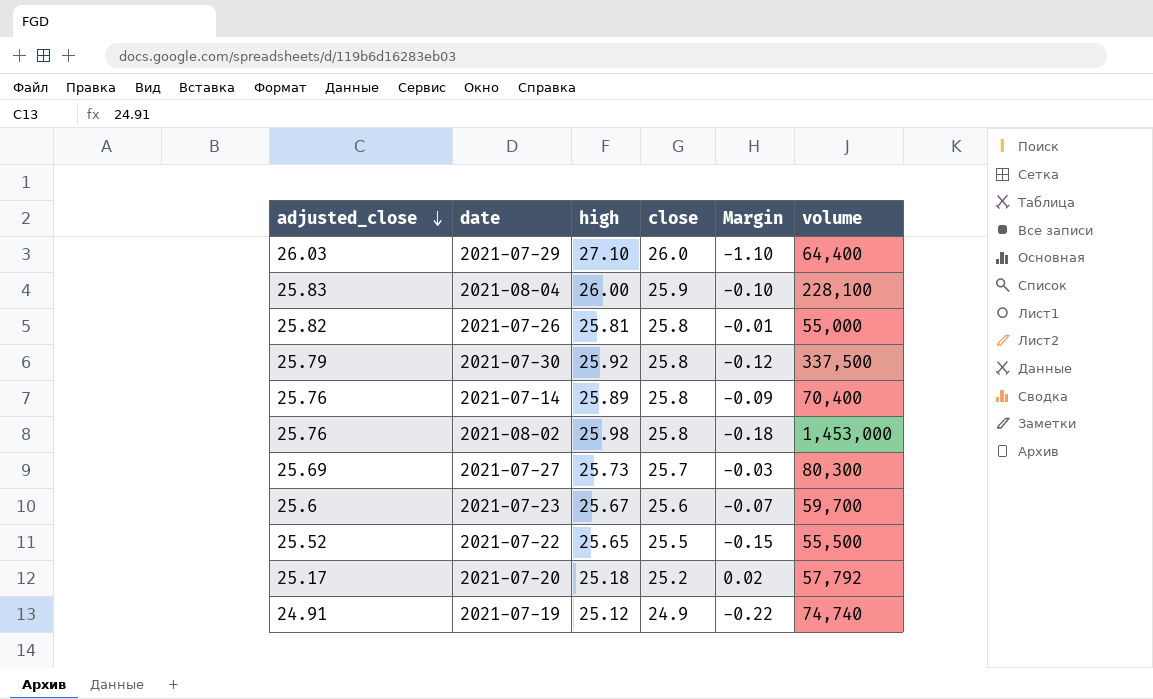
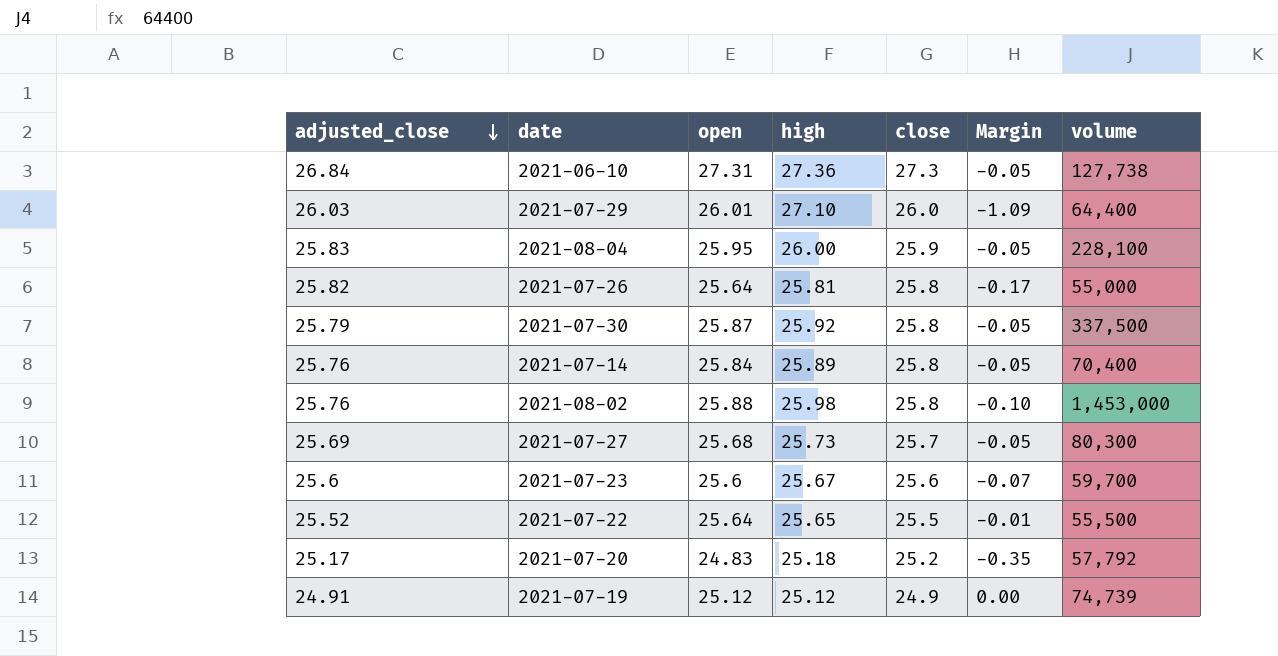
column open | position: none -> 3
column Margin | formula: [close] - [high] -> [open] - [high]
row 2021-06-10: none -> 26.84 | 27.31 | 27.36 | 27.3 | -0.05 | 127,738
2021-07-19 | volume: 74,740 -> 74,739

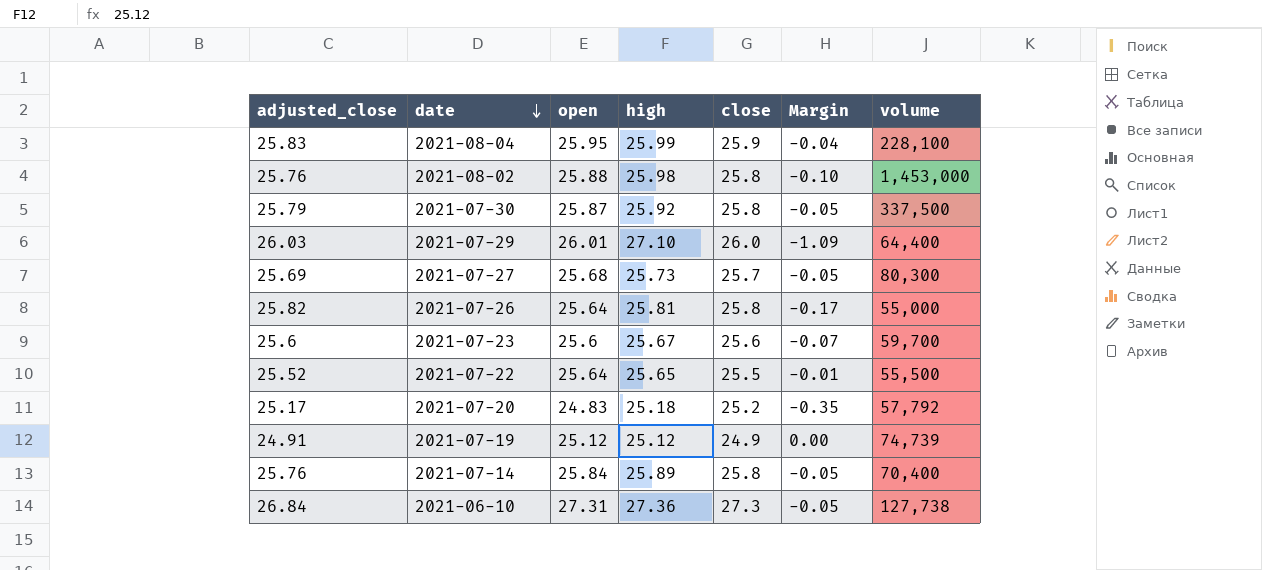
row order: adjusted_close descending -> date descending
2021-08-04 | high: 26.00 -> 25.99
2021-08-04 | Margin: -0.05 -> -0.04

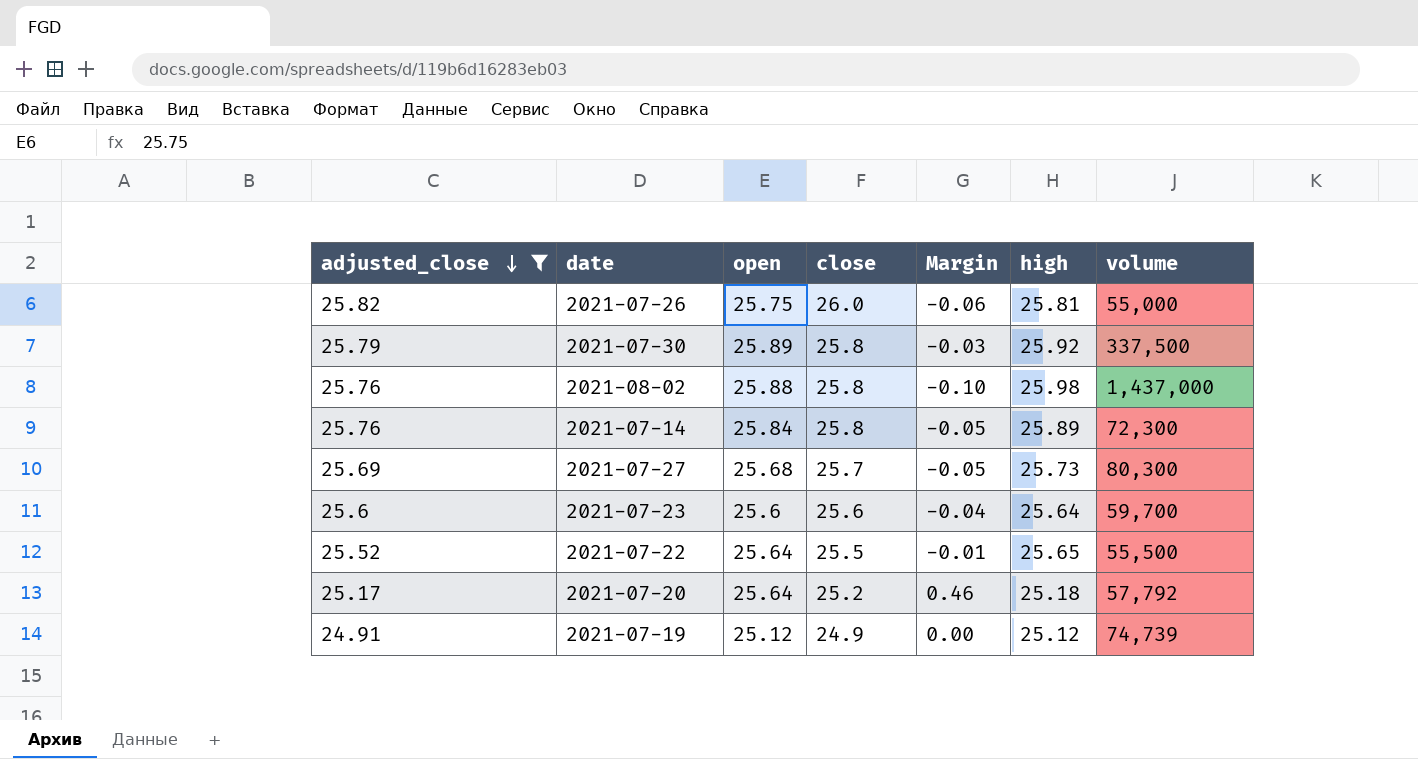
filter: none -> adjusted_close <= 25.82
row order: date descending -> adjusted_close descending
column high | position: 4 -> 6
2021-07-26 | open: 25.64 -> 25.75
2021-07-26 | close: 25.8 -> 26.0
2021-07-26 | Margin: -0.17 -> -0.06
2021-07-30 | open: 25.87 -> 25.89
2021-07-30 | Margin: -0.05 -> -0.03
2021-08-02 | volume: 1,453,000 -> 1,437,000
2021-07-14 | volume: 70,400 -> 72,300
2021-07-23 | Margin: -0.07 -> -0.04
2021-07-23 | high: 25.67 -> 25.64
2021-07-20 | open: 24.83 -> 25.64
2021-07-20 | Margin: -0.35 -> 0.46

